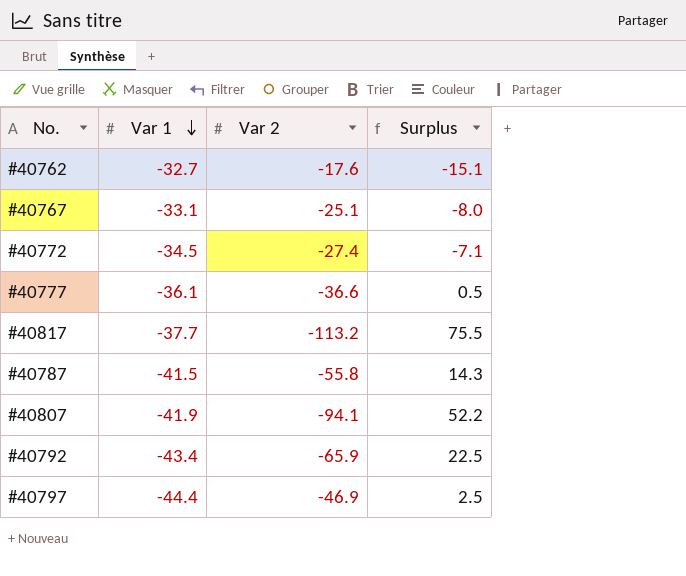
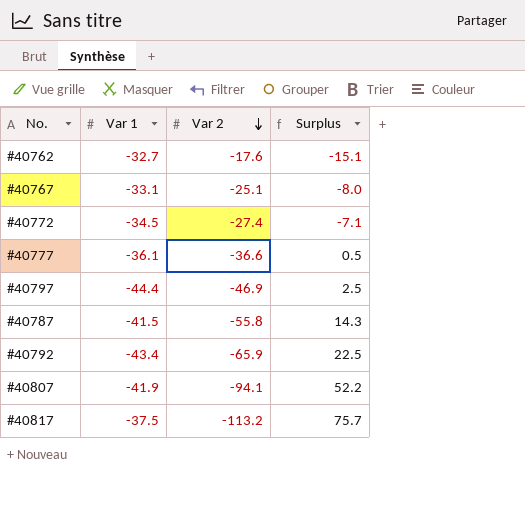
row order: Var 1 descending -> Var 2 descending
#40817 | Var 1: -37.7 -> -37.5
#40817 | Surplus: 75.5 -> 75.7

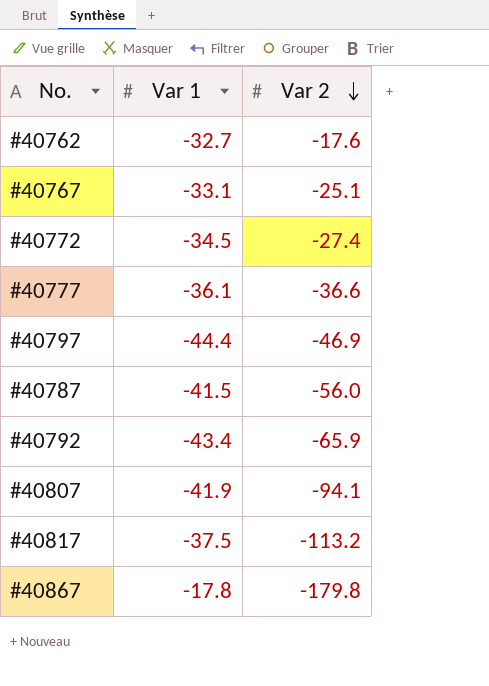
column Surplus | formula: [Var 1] - [Var 2] -> none
#40787 | Var 2: -55.8 -> -56.0
row #40867: none -> -17.8 | -179.8

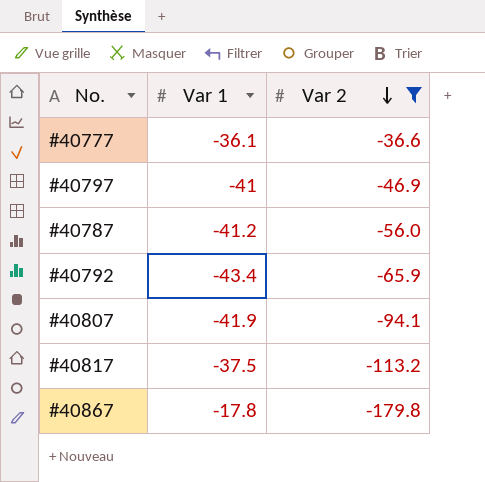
filter: none -> Var 2 <= -36.6
#40797 | Var 1: -44.4 -> -41
#40787 | Var 1: -41.5 -> -41.2

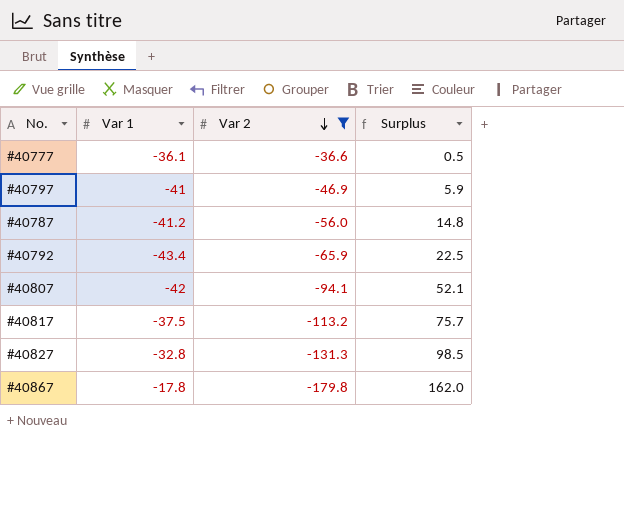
column Surplus | formula: none -> [Var 1] - [Var 2]
#40807 | Var 1: -41.9 -> -42
row #40827: none -> -32.8 | -131.3 | 98.5

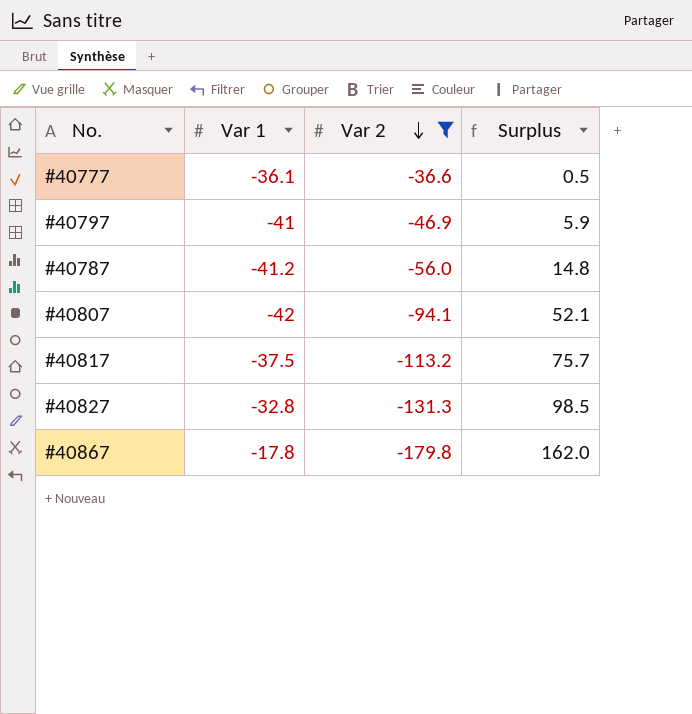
row #40792: -43.4 | -65.9 | 22.5 -> none

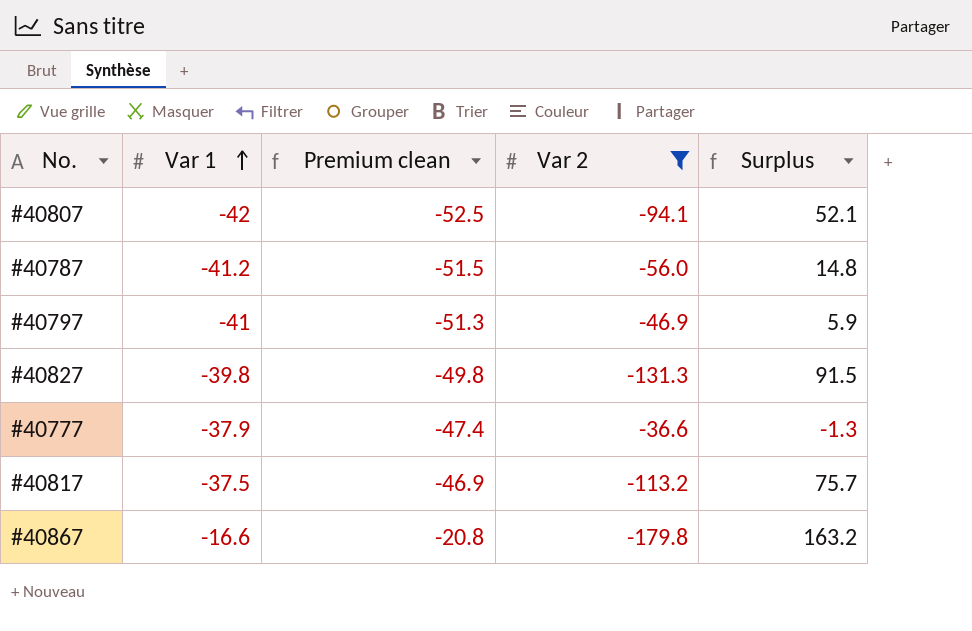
row order: Var 2 descending -> Var 1 ascending
column Premium clean | formula: none -> [Var 1] * 1.25
#40827 | Var 1: -32.8 -> -39.8
#40827 | Surplus: 98.5 -> 91.5
#40777 | Var 1: -36.1 -> -37.9
#40777 | Surplus: 0.5 -> -1.3
#40867 | Var 1: -17.8 -> -16.6
#40867 | Surplus: 162.0 -> 163.2

